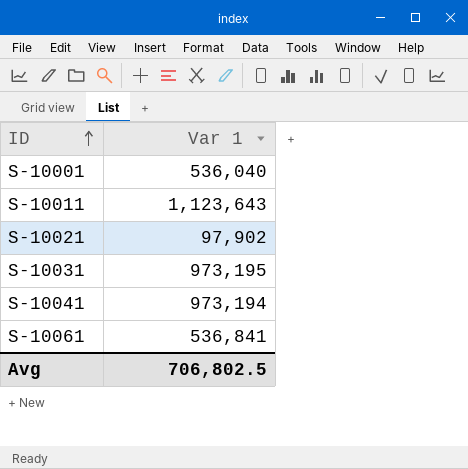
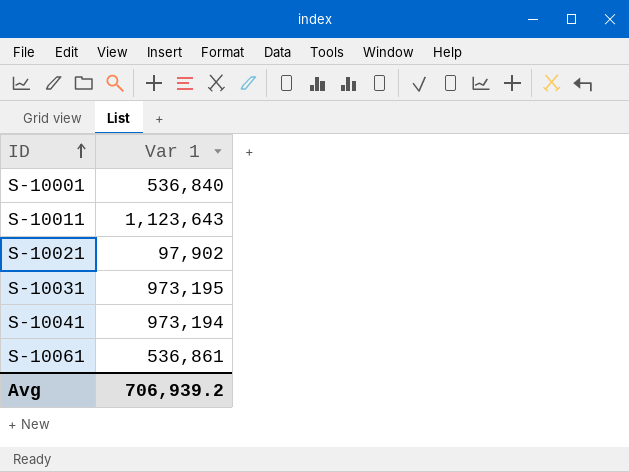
S-10001 | Var 1: 536,040 -> 536,840
S-10061 | Var 1: 536,841 -> 536,861
Avg | Var 1: 706,802.5 -> 706,939.2

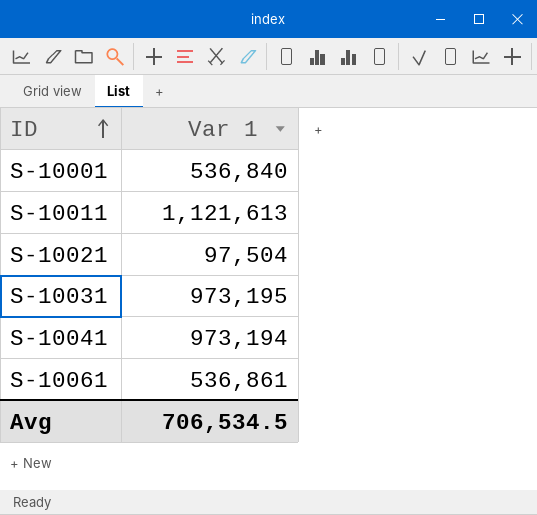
S-10011 | Var 1: 1,123,643 -> 1,121,613
S-10021 | Var 1: 97,902 -> 97,504
Avg | Var 1: 706,939.2 -> 706,534.5

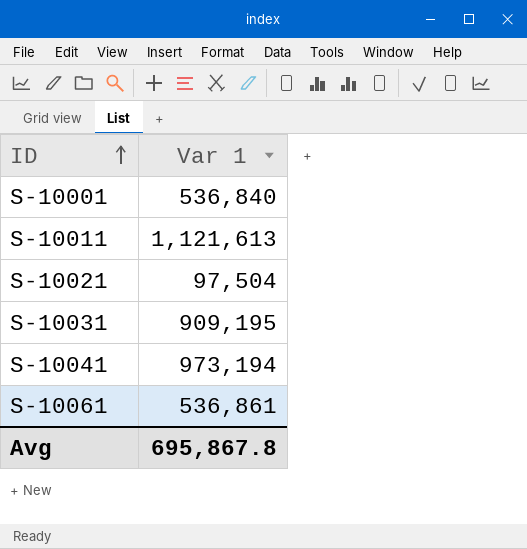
S-10031 | Var 1: 973,195 -> 909,195
Avg | Var 1: 706,534.5 -> 695,867.8

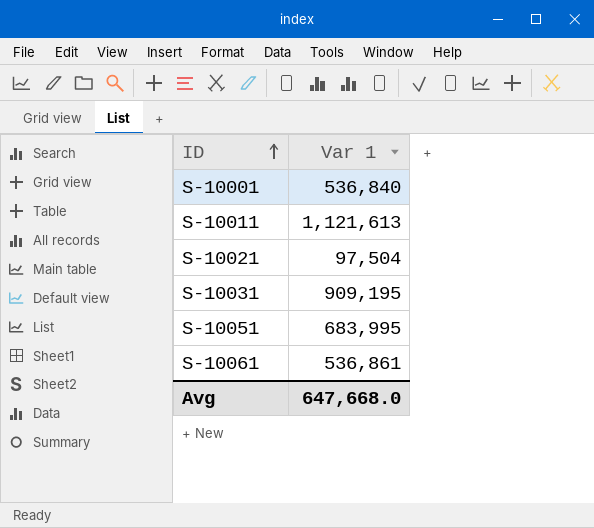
row S-10041: 973,194 -> none
row S-10051: none -> 683,995
Avg | Var 1: 695,867.8 -> 647,668.0

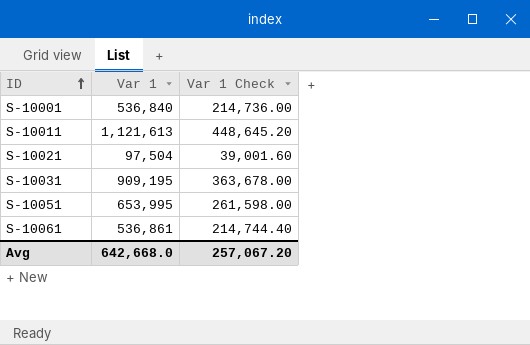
column Var 1 Check | formula: none -> [Var 1] * 0.4
S-10051 | Var 1: 683,995 -> 653,995
Avg | Var 1: 647,668.0 -> 642,668.0

